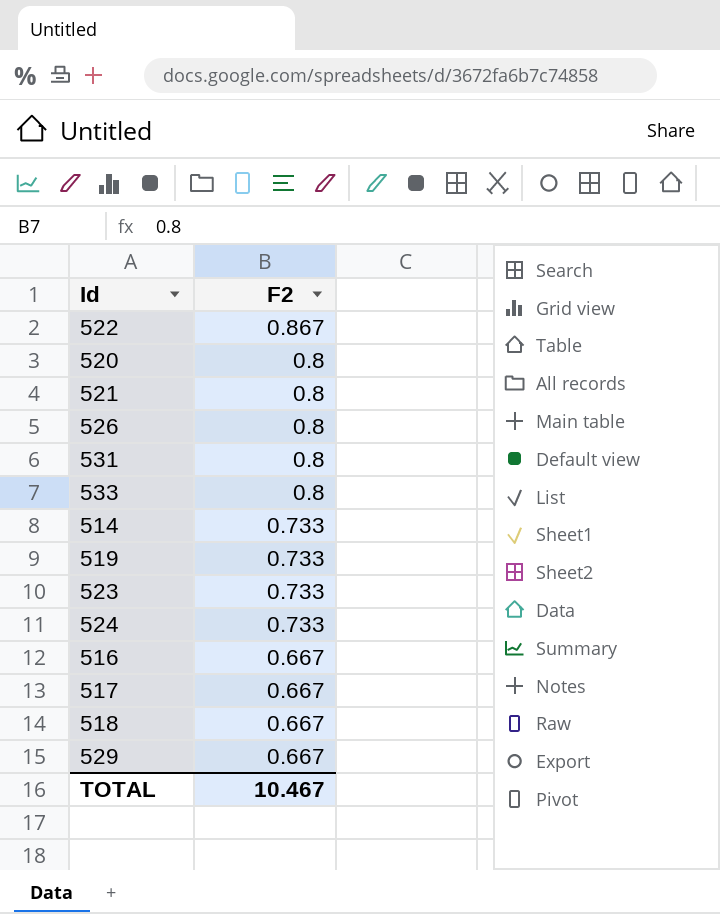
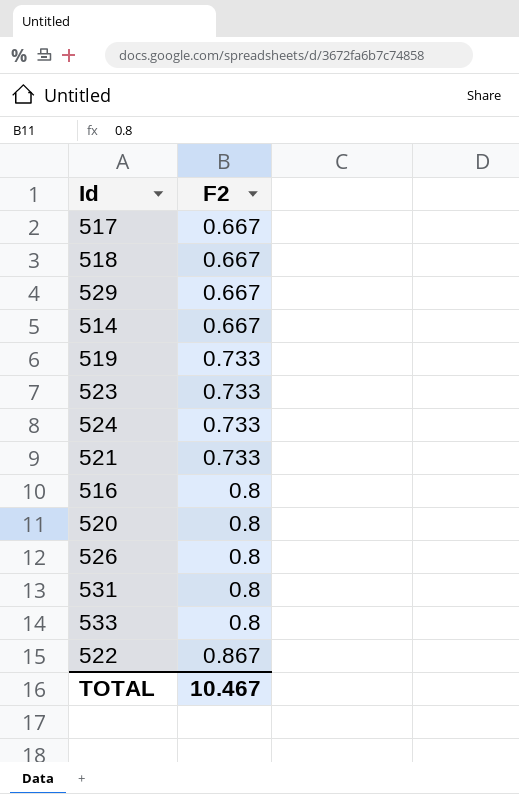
row order: F2 descending -> F2 ascending
514 | F2: 0.733 -> 0.667
521 | F2: 0.8 -> 0.733
516 | F2: 0.667 -> 0.8

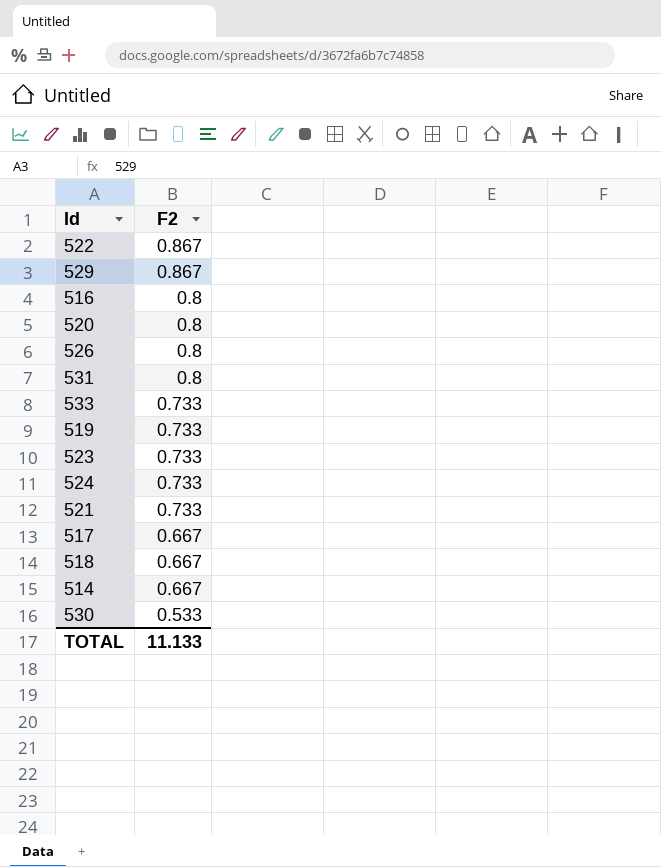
row order: F2 ascending -> F2 descending
529 | F2: 0.667 -> 0.867
533 | F2: 0.8 -> 0.733
row 530: none -> 0.533
TOTAL | F2: 10.467 -> 11.133

